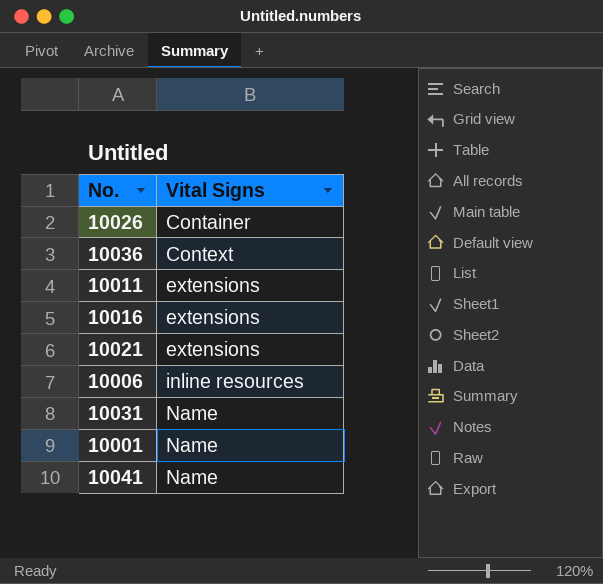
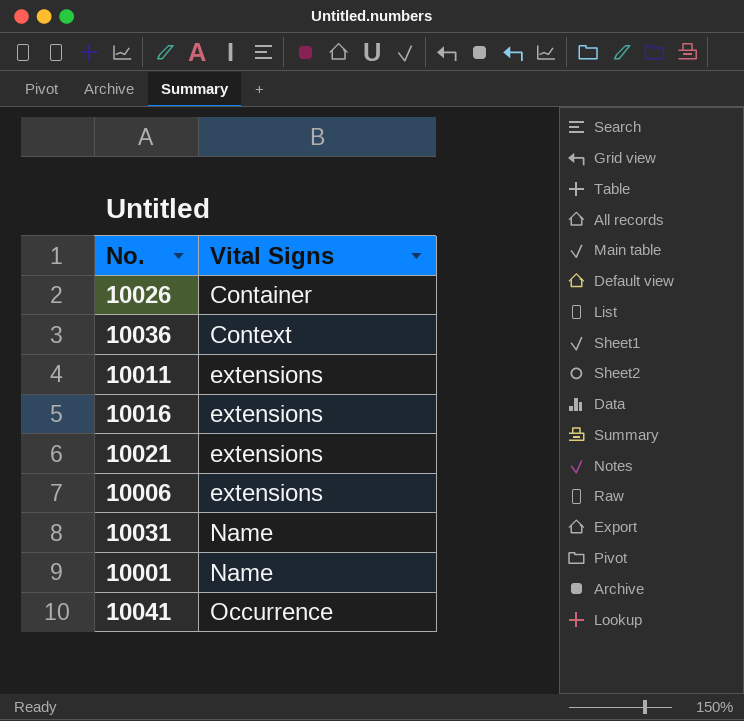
10006 | Vital Signs: inline resources -> extensions
10041 | Vital Signs: Name -> Occurrence

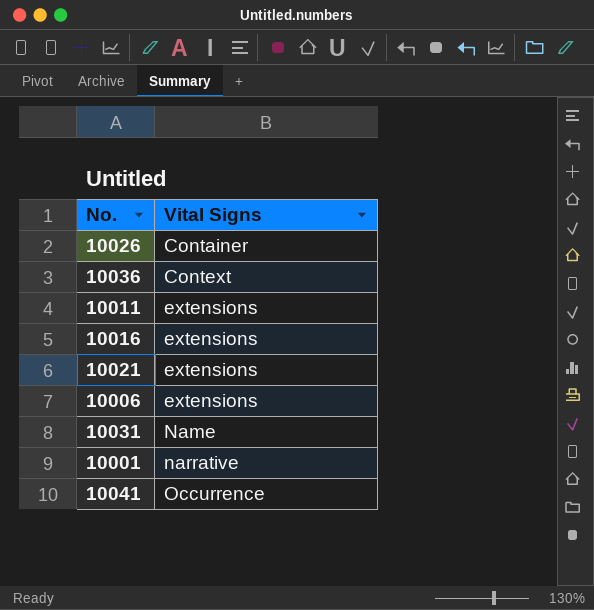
10001 | Vital Signs: Name -> narrative

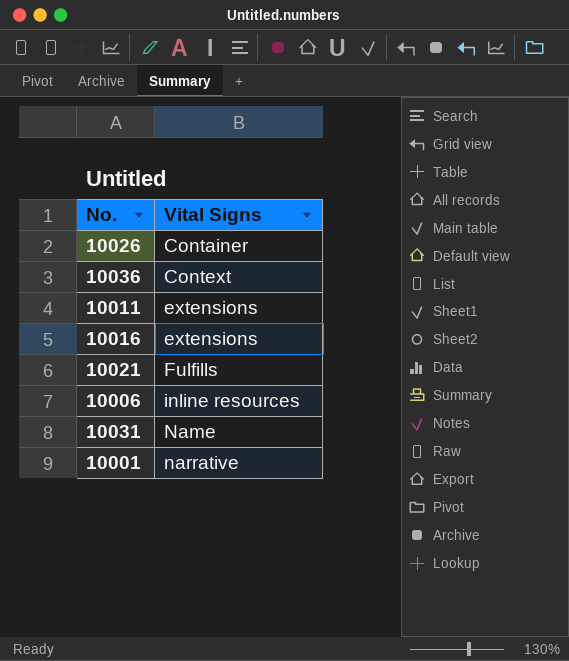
row 10041: Occurrence -> none
10021 | Vital Signs: extensions -> Fulfills
10006 | Vital Signs: extensions -> inline resources

